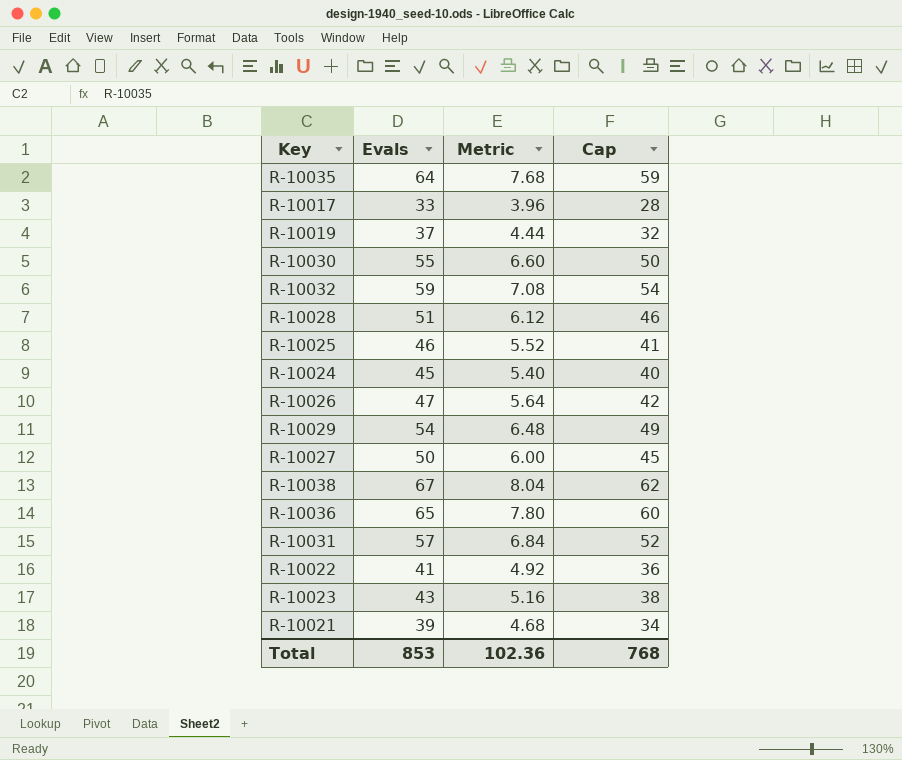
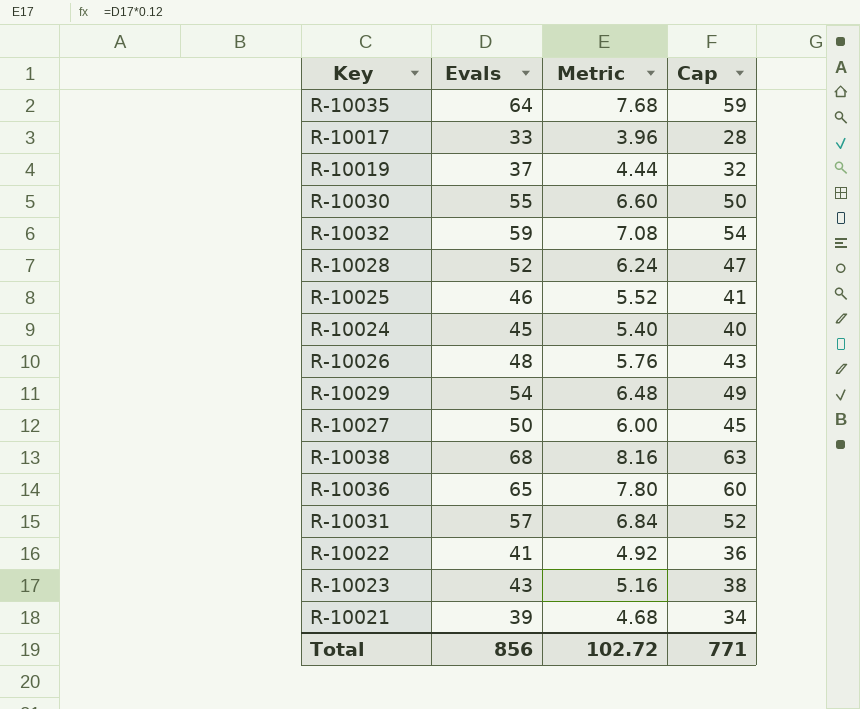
R-10028 | Evals: 51 -> 52
R-10028 | Metric: 6.12 -> 6.24
R-10028 | Cap: 46 -> 47
R-10026 | Evals: 47 -> 48
R-10026 | Metric: 5.64 -> 5.76
R-10026 | Cap: 42 -> 43
R-10038 | Evals: 67 -> 68
R-10038 | Metric: 8.04 -> 8.16
R-10038 | Cap: 62 -> 63
Total | Evals: 853 -> 856
Total | Metric: 102.36 -> 102.72
Total | Cap: 768 -> 771

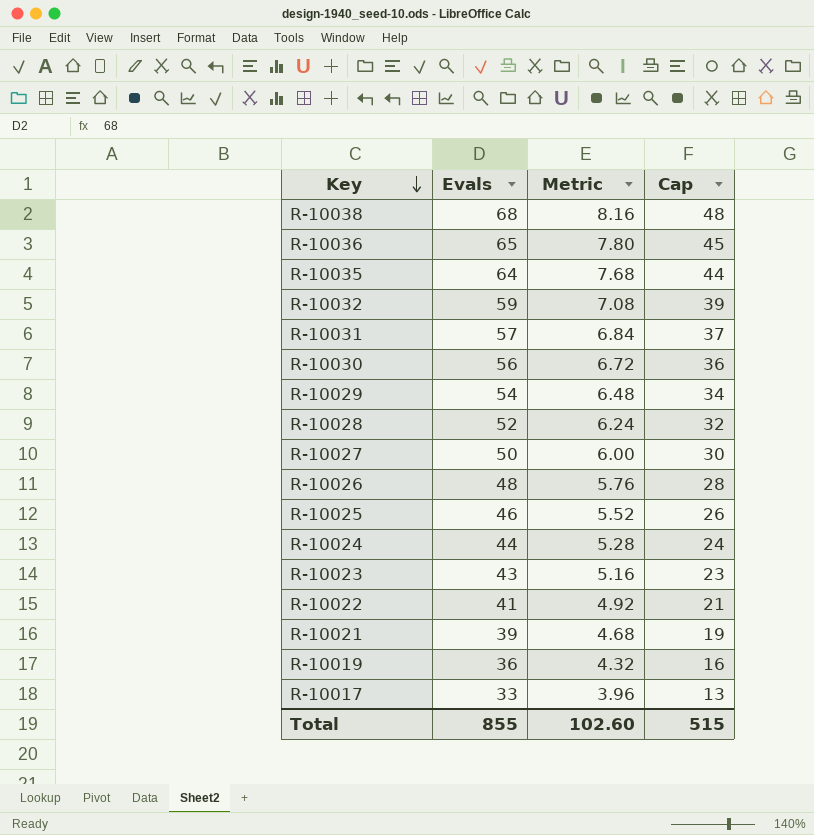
row order: none -> Key descending
column Cap | formula: [Evals] - 5 -> [Evals] - 20
R-10030 | Evals: 55 -> 56
R-10030 | Metric: 6.60 -> 6.72
R-10024 | Evals: 45 -> 44
R-10024 | Metric: 5.40 -> 5.28
R-10019 | Evals: 37 -> 36
R-10019 | Metric: 4.44 -> 4.32
Total | Evals: 856 -> 855
Total | Metric: 102.72 -> 102.60
Total | Cap: 771 -> 515

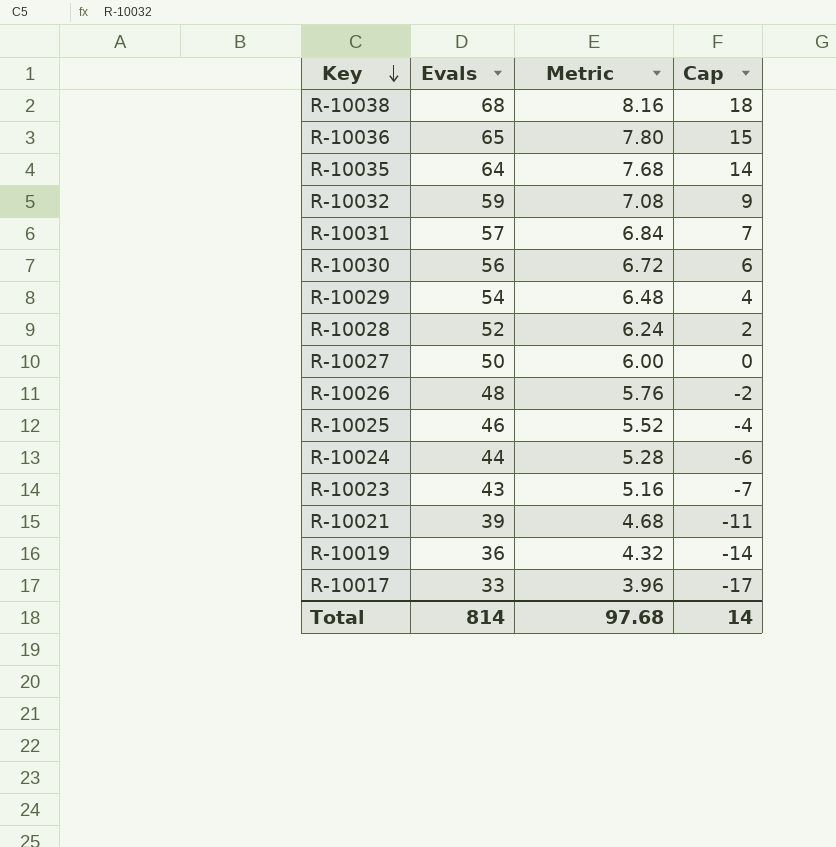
column Cap | formula: [Evals] - 20 -> [Evals] - 50
row R-10022: 41 | 4.92 | 21 -> none
Total | Evals: 855 -> 814
Total | Metric: 102.60 -> 97.68
Total | Cap: 515 -> 14

